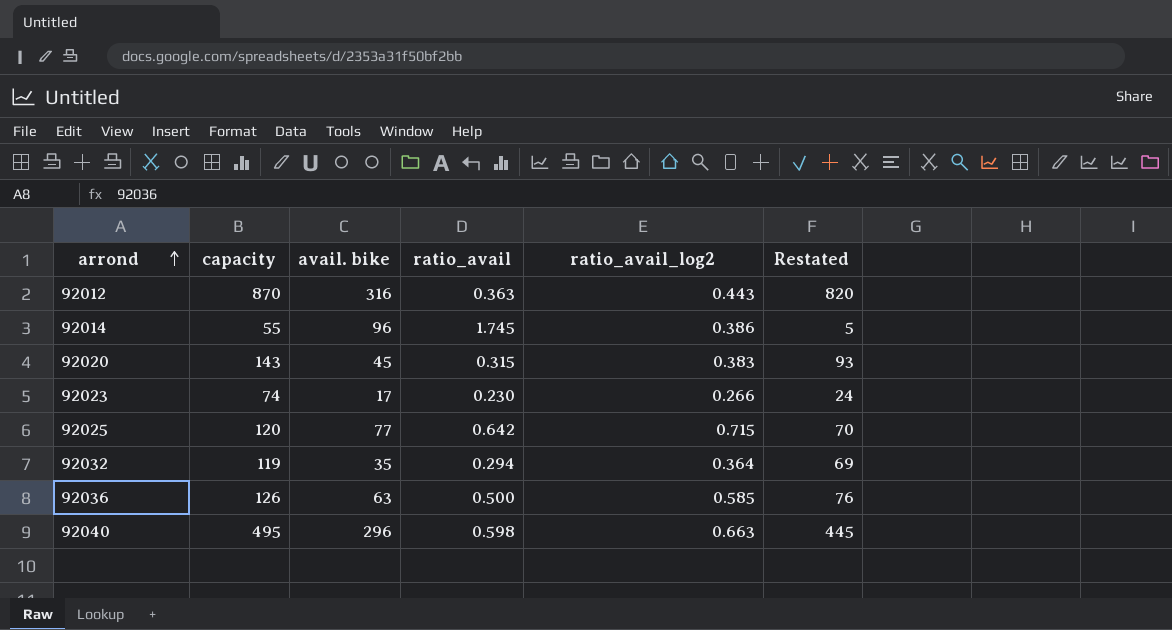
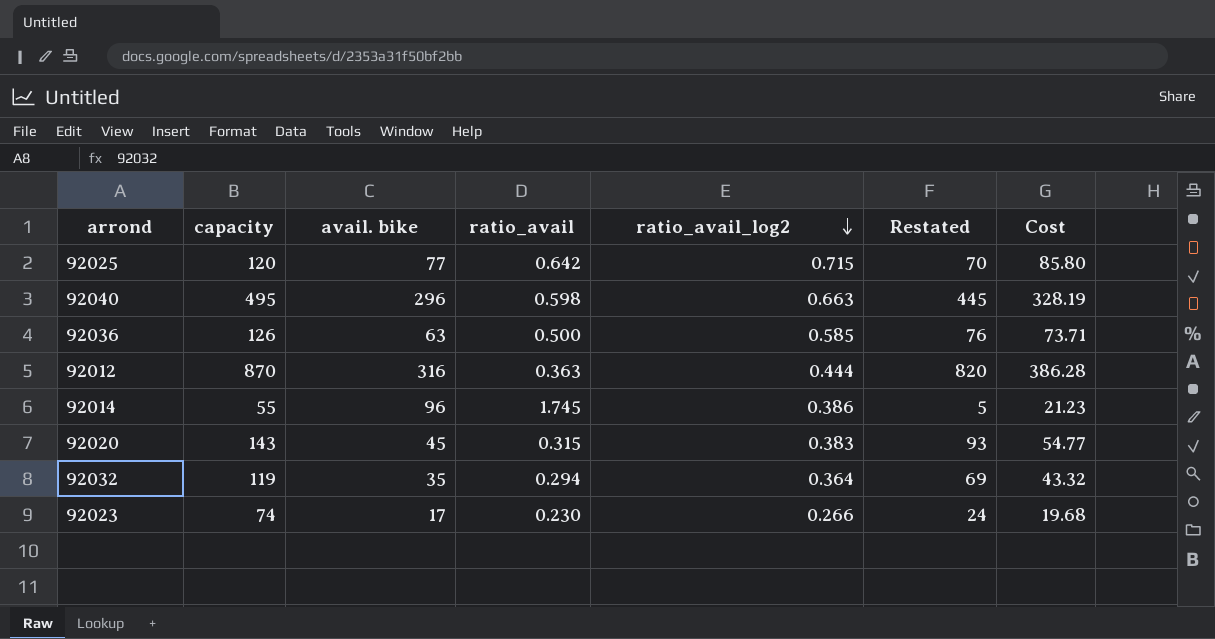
row order: arrond ascending -> ratio_avail_log2 descending
column Cost | formula: none -> [capacity] * [ratio_avail_log2]
92012 | ratio_avail_log2: 0.443 -> 0.444

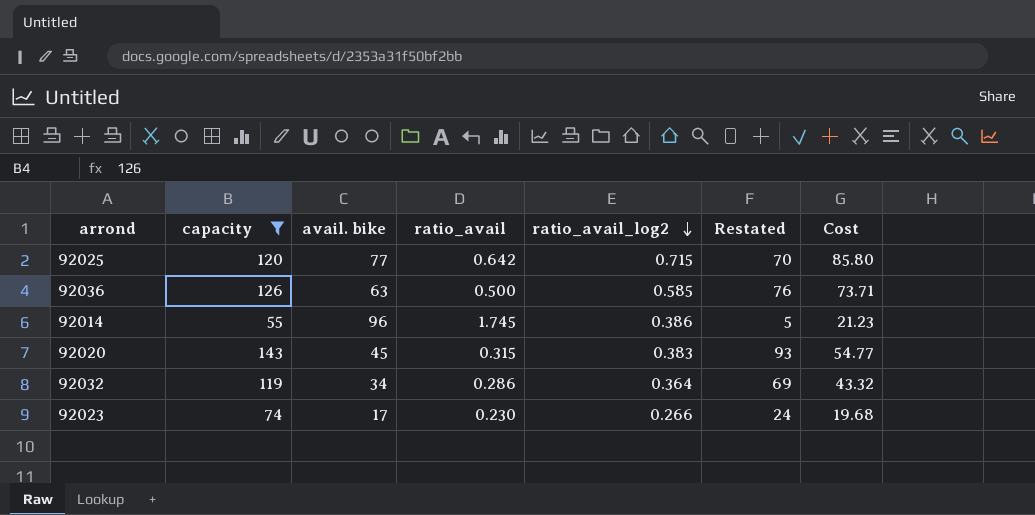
filter: none -> capacity <= 143
92032 | avail. bike: 35 -> 34
92032 | ratio_avail: 0.294 -> 0.286

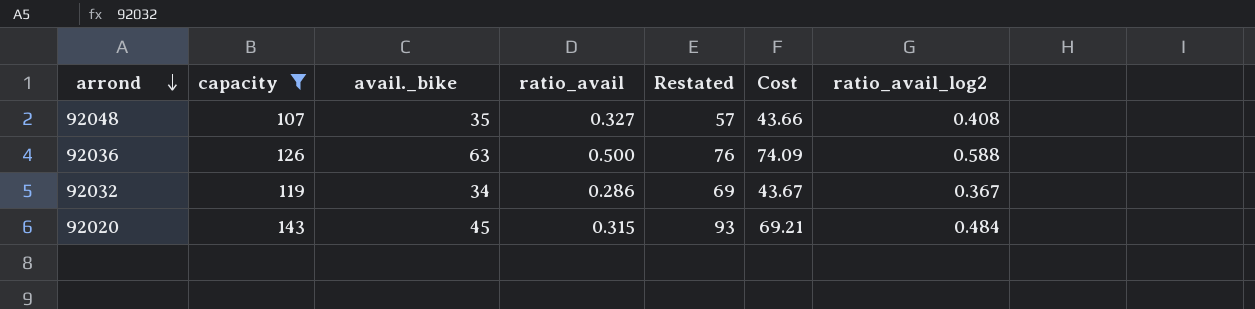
row order: ratio_avail_log2 descending -> arrond descending
column name: avail. bike -> avail._bike
column ratio_avail_log2 | position: 5 -> 7
row 92025: 120 | 77 | 0.642 | 0.715 | 70 | 85.80 -> none
row 92014: 55 | 96 | 1.745 | 0.386 | 5 | 21.23 -> none
row 92023: 74 | 17 | 0.230 | 0.266 | 24 | 19.68 -> none
row 92048: none -> 107 | 35 | 0.327 | 57 | 43.66 | 0.408
92036 | Cost: 73.71 -> 74.09
92036 | ratio_avail_log2: 0.585 -> 0.588
92032 | Cost: 43.32 -> 43.67
92032 | ratio_avail_log2: 0.364 -> 0.367
92020 | Cost: 54.77 -> 69.21
92020 | ratio_avail_log2: 0.383 -> 0.484

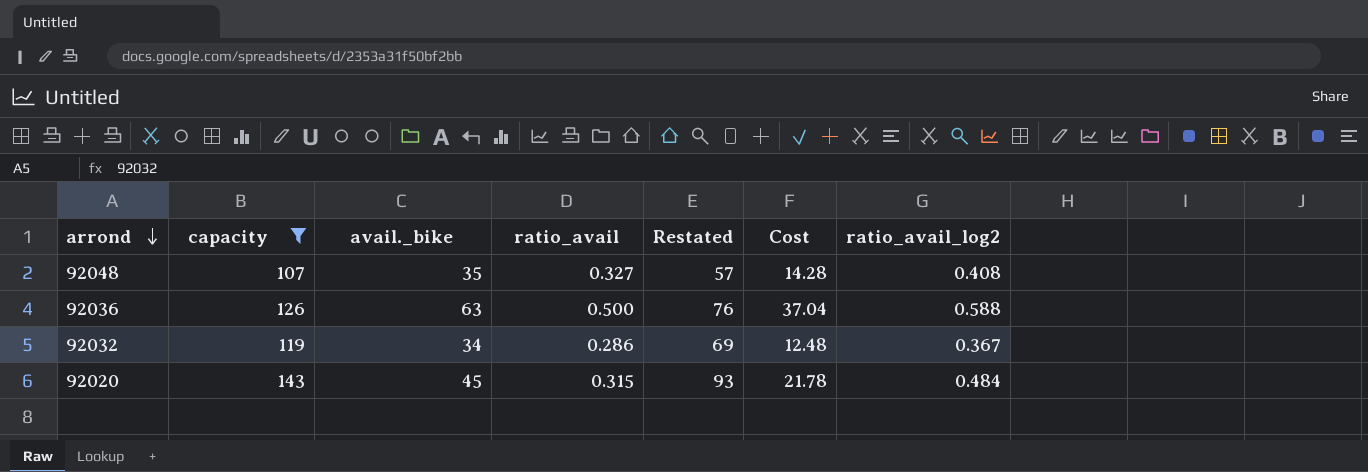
column Cost | formula: [capacity] * [ratio_avail_log2] -> [avail._bike] * [ratio_avail_log2]

